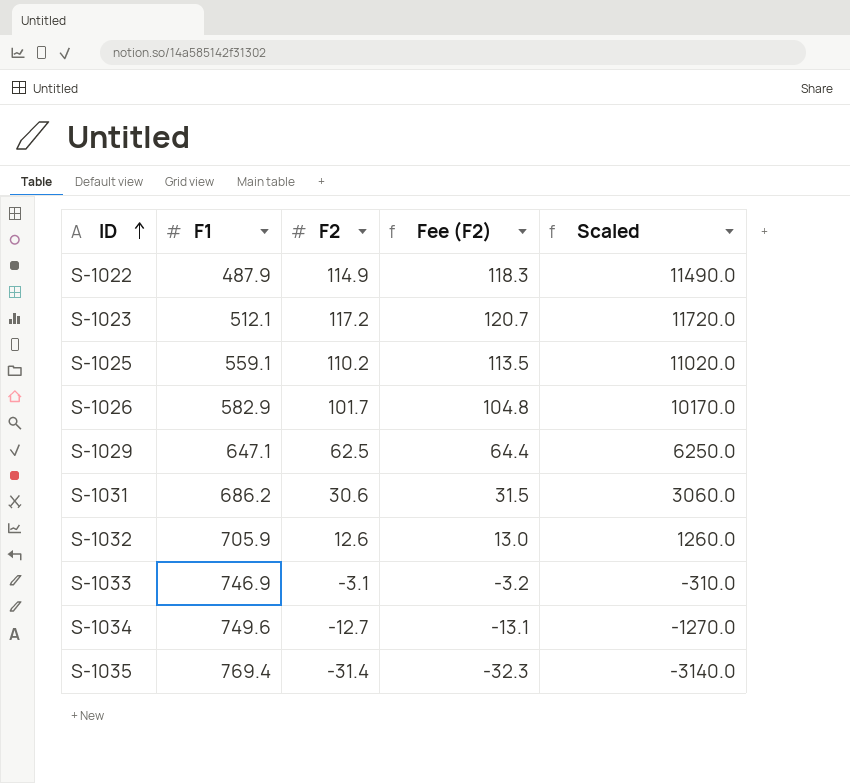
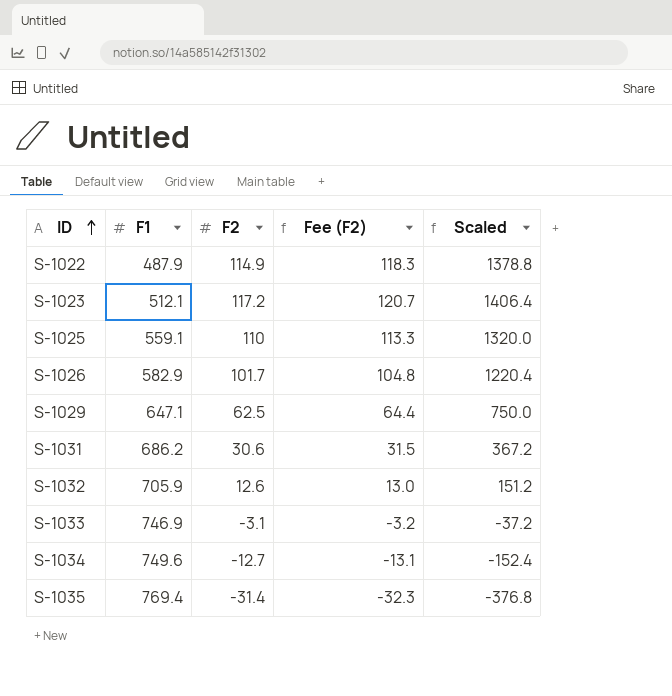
column Scaled | formula: [F2] * 100 -> [F2] * 12
S-1025 | F2: 110.2 -> 110
S-1025 | Fee (F2): 113.5 -> 113.3

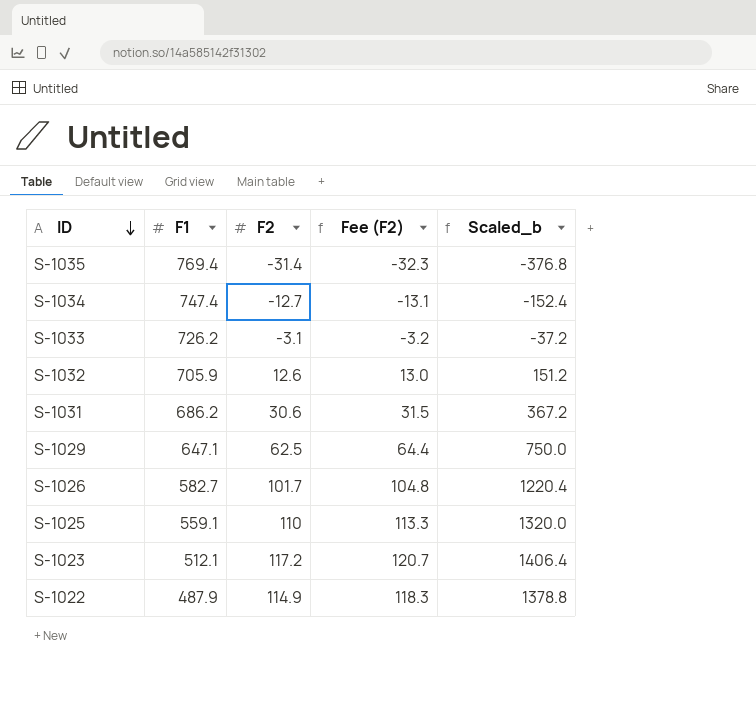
row order: ID ascending -> ID descending
column name: Scaled -> Scaled_b
S-1034 | F1: 749.6 -> 747.4
S-1033 | F1: 746.9 -> 726.2
S-1026 | F1: 582.9 -> 582.7

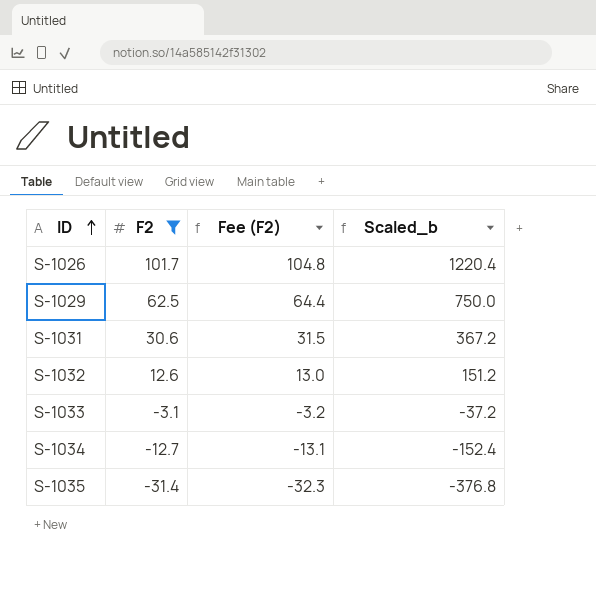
filter: none -> F2 <= 101.7
row order: ID descending -> ID ascending
column F1 | position: 2 -> none

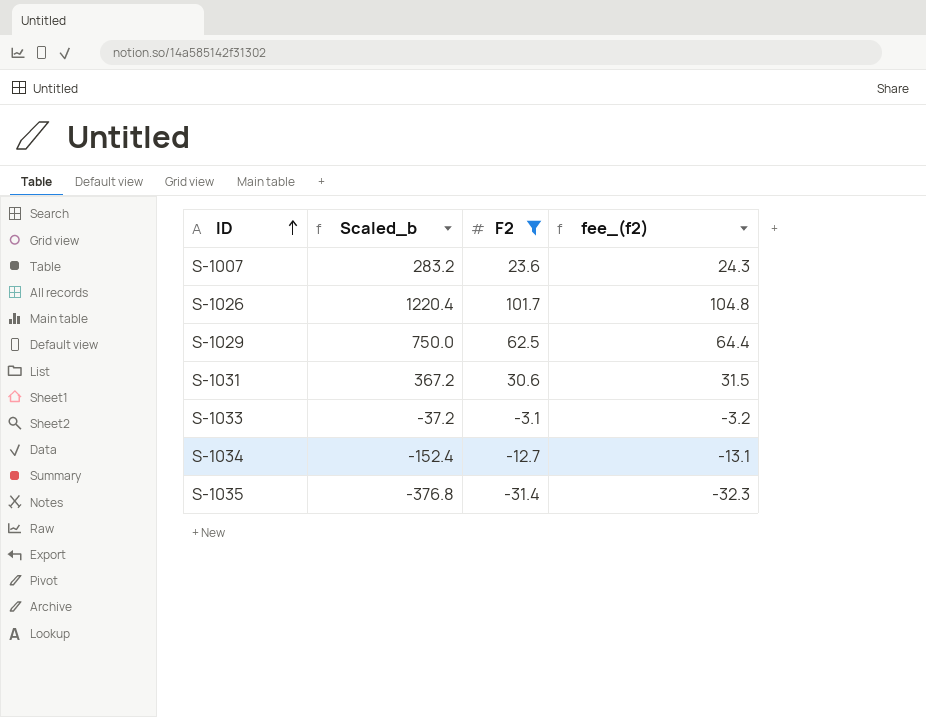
column Scaled_b | position: 4 -> 2
column name: Fee (F2) -> fee_(f2)
row S-1032: 12.6 | 13.0 | 151.2 -> none
row S-1007: none -> 283.2 | 23.6 | 24.3

